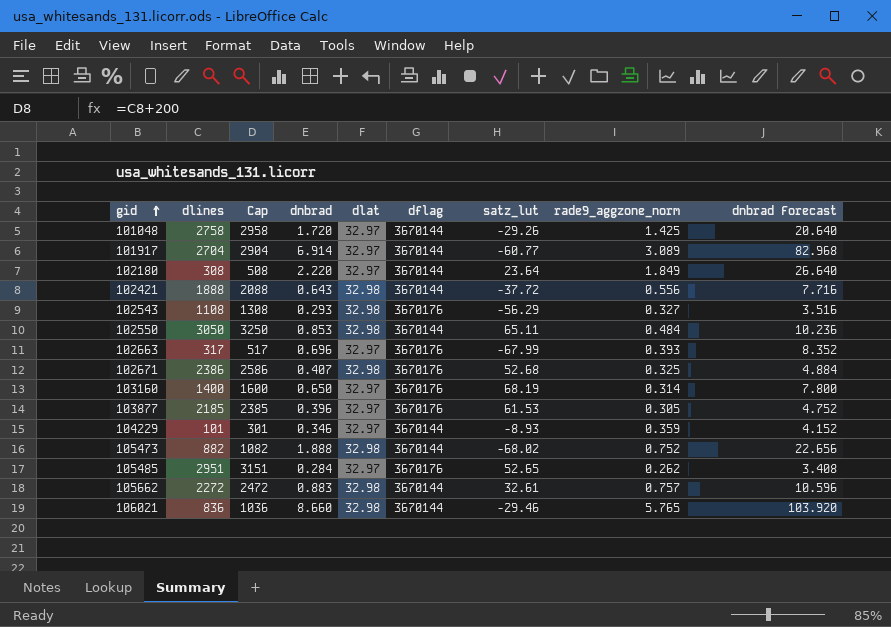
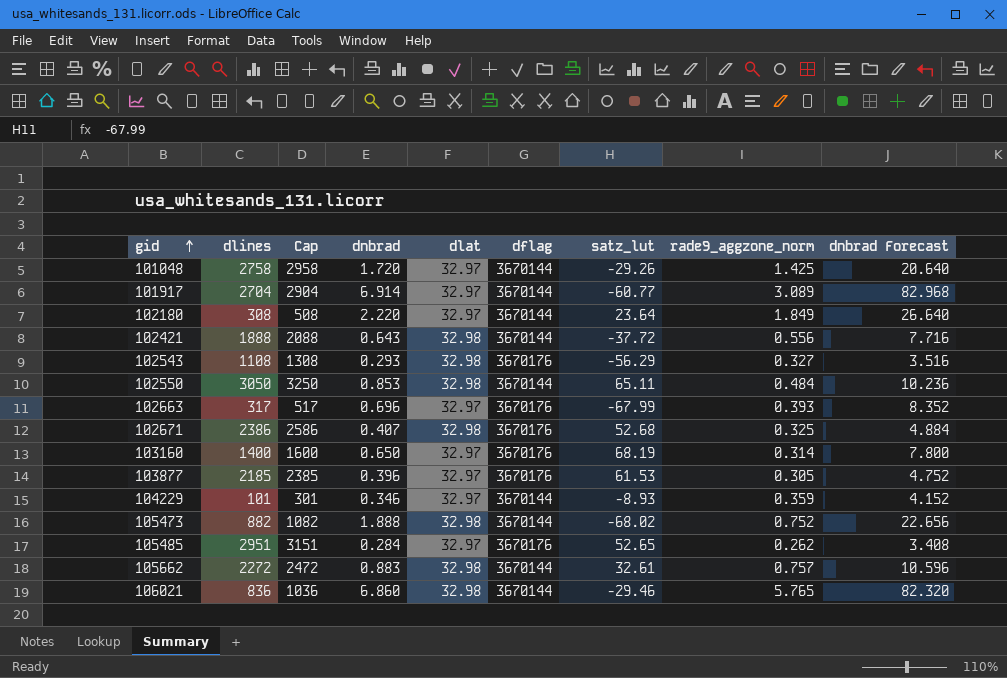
106021 | dnbrad: 8.660 -> 6.860
106021 | dnbrad Forecast: 103.920 -> 82.320

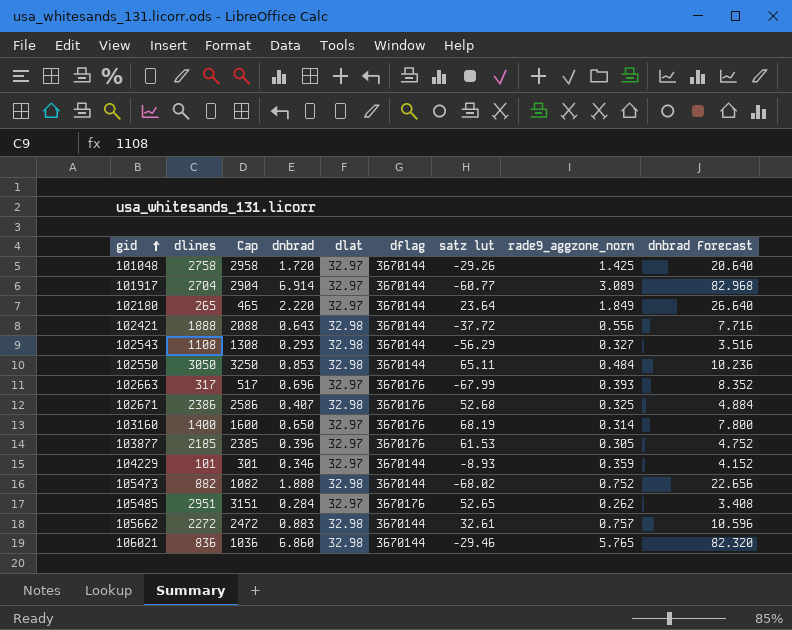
column name: satz_lut -> satz lut
102180 | dlines: 308 -> 265
102180 | Cap: 508 -> 465
102543 | dflag: 3670176 -> 3670144

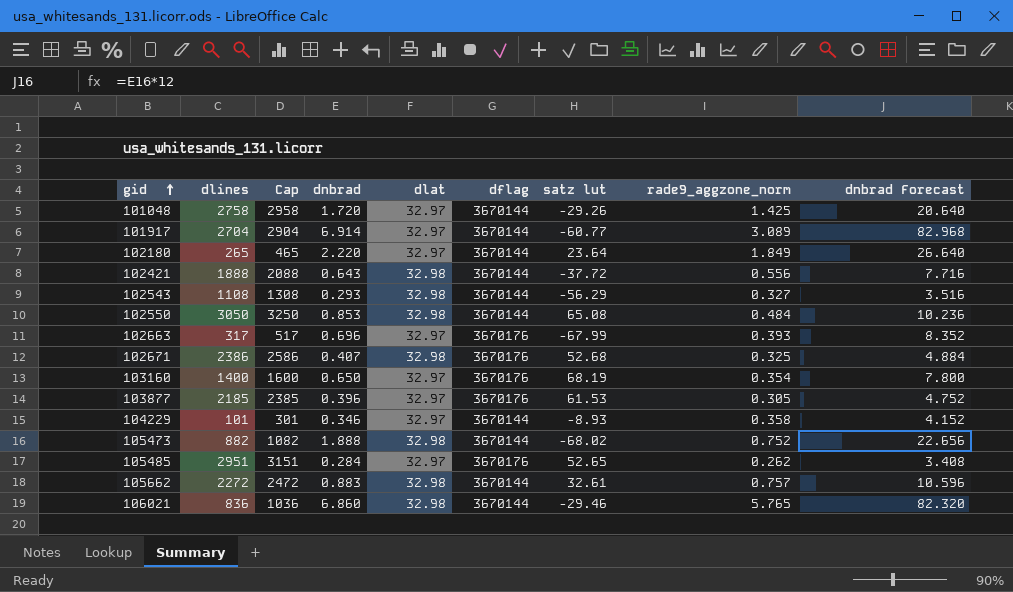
102550 | satz lut: 65.11 -> 65.08
103160 | rade9_aggzone_norm: 0.314 -> 0.354
104229 | rade9_aggzone_norm: 0.359 -> 0.358

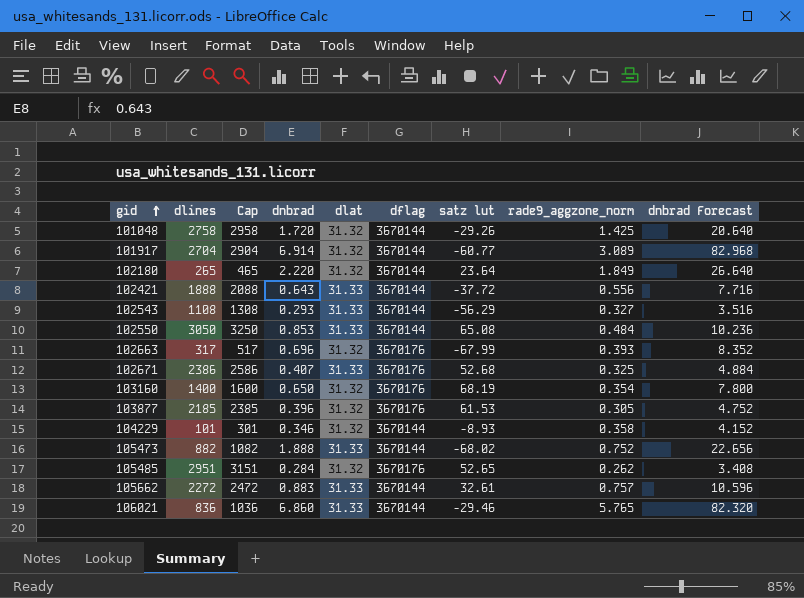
101048 | dlat: 32.97 -> 31.32
101917 | dlat: 32.97 -> 31.32
102180 | dlat: 32.97 -> 31.32
102421 | dlat: 32.98 -> 31.33
102543 | dlat: 32.98 -> 31.33
102550 | dlat: 32.98 -> 31.33
102663 | dlat: 32.97 -> 31.32
102671 | dlat: 32.98 -> 31.33
103160 | dlat: 32.97 -> 31.32
103877 | dlat: 32.97 -> 31.32
104229 | dlat: 32.97 -> 31.32
105473 | dlat: 32.98 -> 31.33
105485 | dlat: 32.97 -> 31.32
105662 | dlat: 32.98 -> 31.33
106021 | dlat: 32.98 -> 31.33

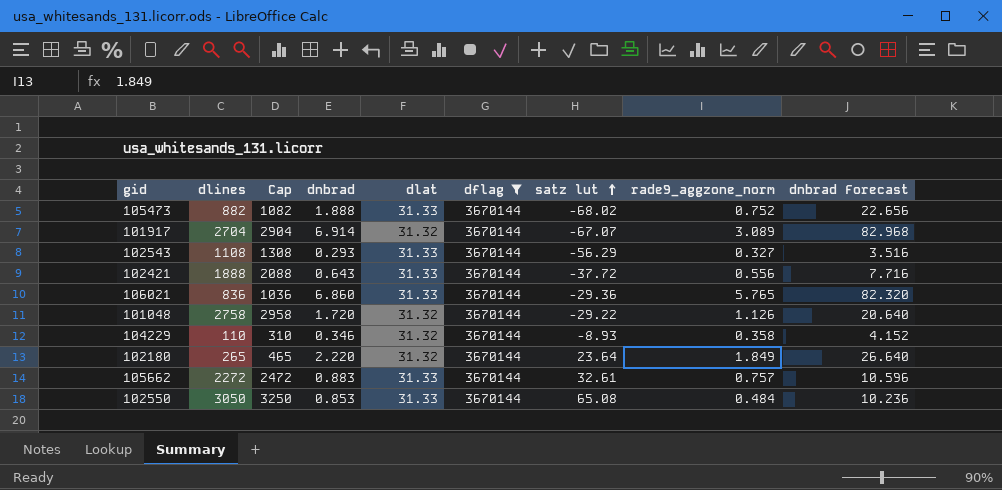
filter: none -> dflag = 3670144
row order: gid ascending -> satz lut ascending
101917 | satz lut: -60.77 -> -67.07
106021 | satz lut: -29.46 -> -29.36
101048 | satz lut: -29.26 -> -29.22
101048 | rade9_aggzone_norm: 1.425 -> 1.126
104229 | dlines: 101 -> 110
104229 | Cap: 301 -> 310

